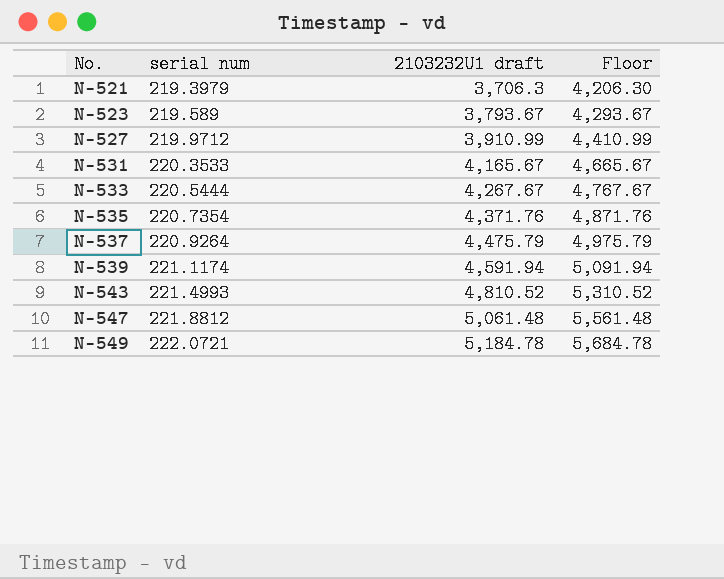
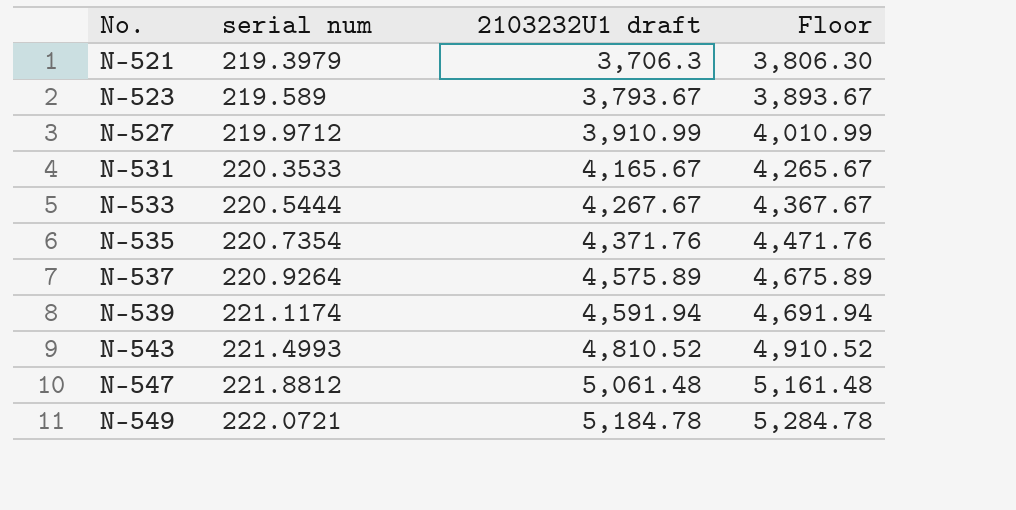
column Floor | formula: [2103232U1 draft] + 500 -> [2103232U1 draft] + 100
N-537 | 2103232U1 draft: 4,475.79 -> 4,575.89

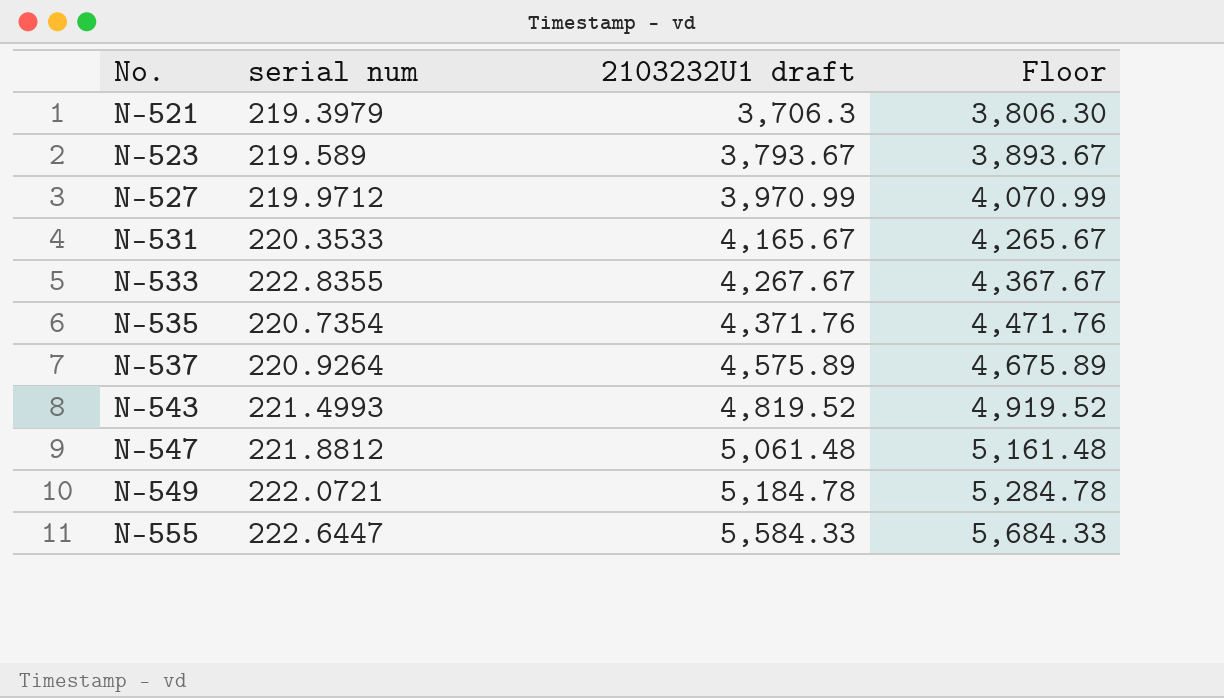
row N-539: 221.1174 | 4,591.94 | 4,691.94 -> none
N-527 | 2103232U1 draft: 3,910.99 -> 3,970.99
N-527 | Floor: 4,010.99 -> 4,070.99
N-533 | serial num: 220.5444 -> 222.8355
N-543 | 2103232U1 draft: 4,810.52 -> 4,819.52
N-543 | Floor: 4,910.52 -> 4,919.52
row N-555: none -> 222.6447 | 5,584.33 | 5,684.33

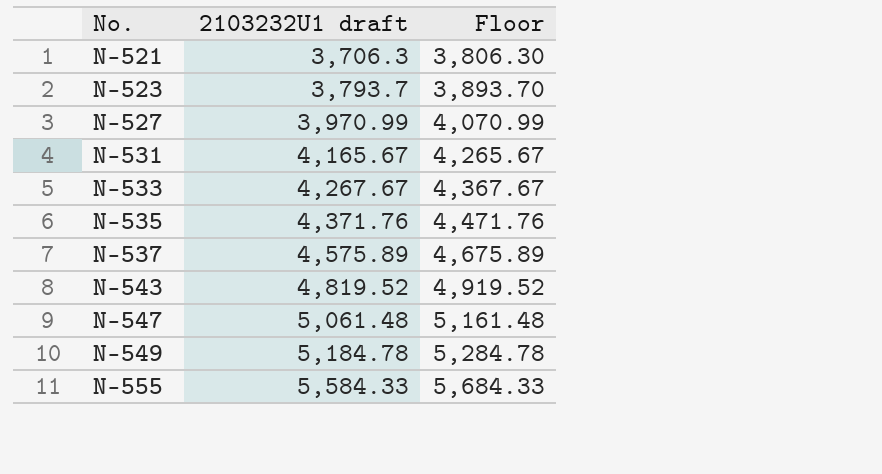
column serial num | position: 2 -> none
N-523 | 2103232U1 draft: 3,793.67 -> 3,793.7
N-523 | Floor: 3,893.67 -> 3,893.70

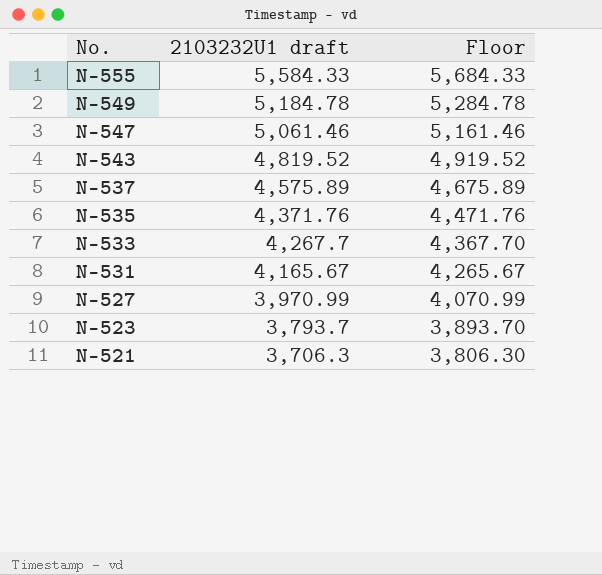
row order: No. ascending -> No. descending
N-547 | 2103232U1 draft: 5,061.48 -> 5,061.46
N-547 | Floor: 5,161.48 -> 5,161.46
N-533 | 2103232U1 draft: 4,267.67 -> 4,267.7
N-533 | Floor: 4,367.67 -> 4,367.70

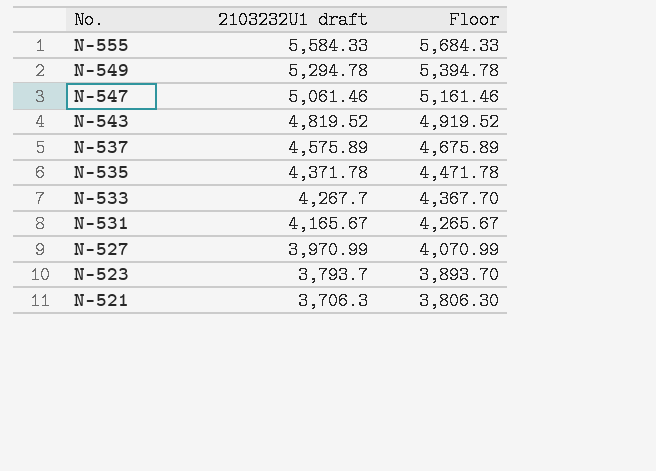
N-549 | 2103232U1 draft: 5,184.78 -> 5,294.78
N-549 | Floor: 5,284.78 -> 5,394.78
N-535 | 2103232U1 draft: 4,371.76 -> 4,371.78
N-535 | Floor: 4,471.76 -> 4,471.78

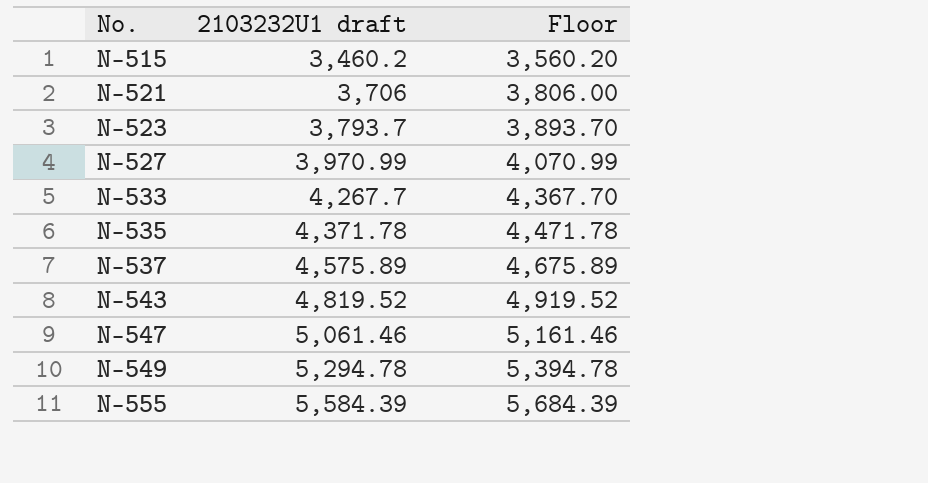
row order: No. descending -> No. ascending
row N-531: 4,165.67 | 4,265.67 -> none
row N-515: none -> 3,460.2 | 3,560.20
N-521 | 2103232U1 draft: 3,706.3 -> 3,706
N-521 | Floor: 3,806.30 -> 3,806.00
N-555 | 2103232U1 draft: 5,584.33 -> 5,584.39
N-555 | Floor: 5,684.33 -> 5,684.39

